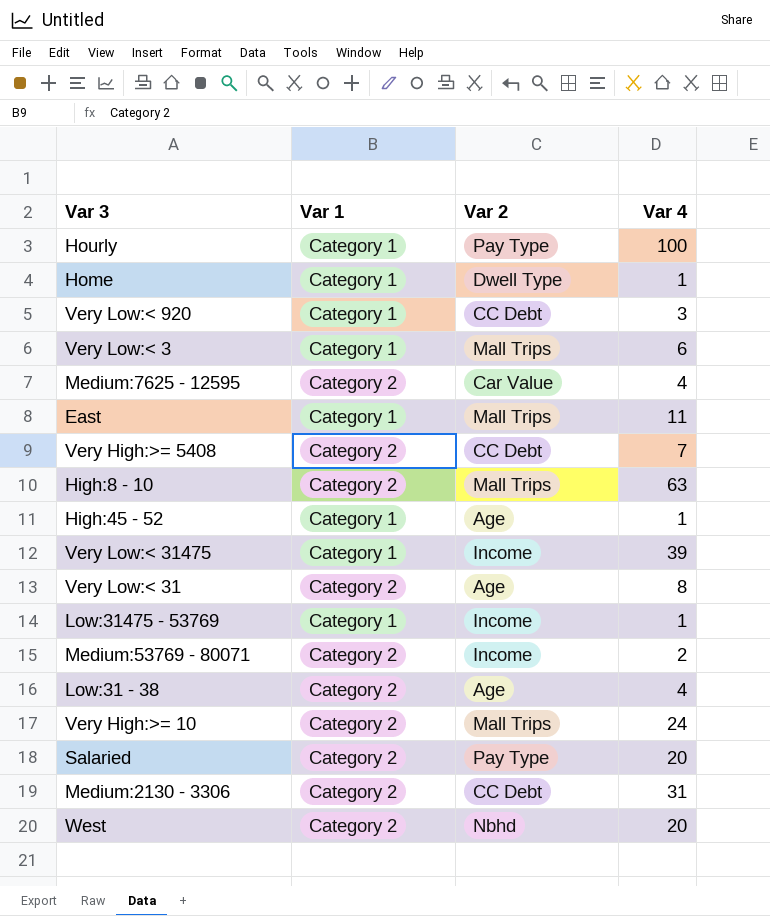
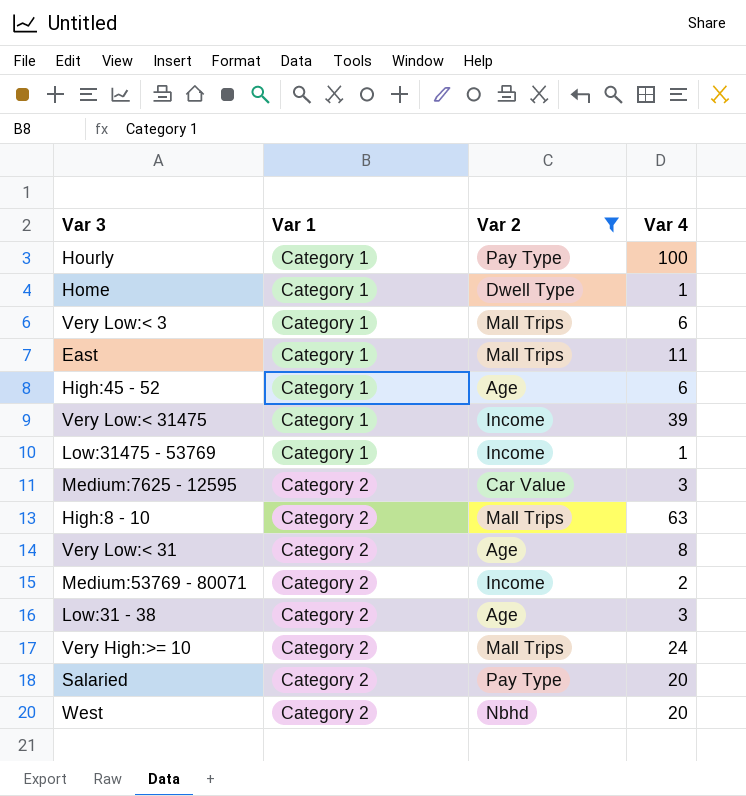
filter: none -> Var 2 != CC Debt
row order: none -> Var 1 ascending
High:45 - 52 | Var 4: 1 -> 6
Medium:7625 - 12595 | Var 4: 4 -> 3
Low:31 - 38 | Var 4: 4 -> 3

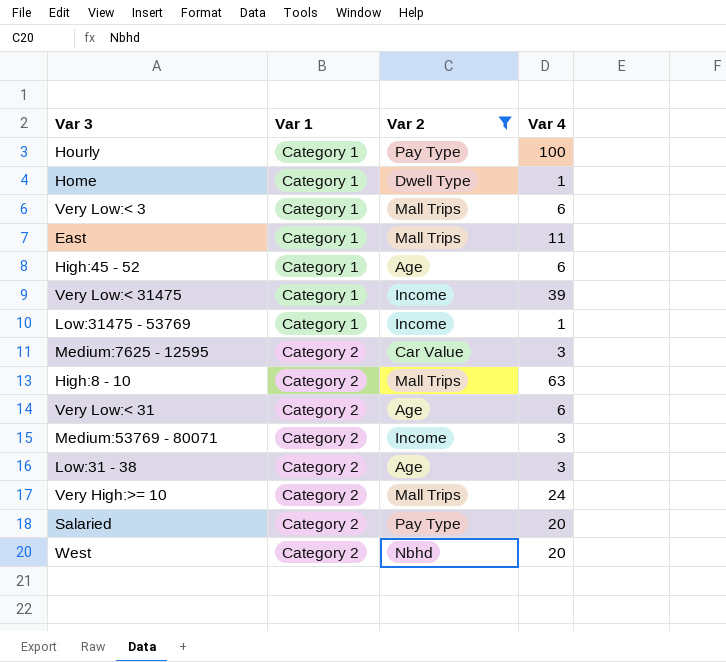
Very Low:< 31 | Var 4: 8 -> 6
Medium:53769 - 80071 | Var 4: 2 -> 3

